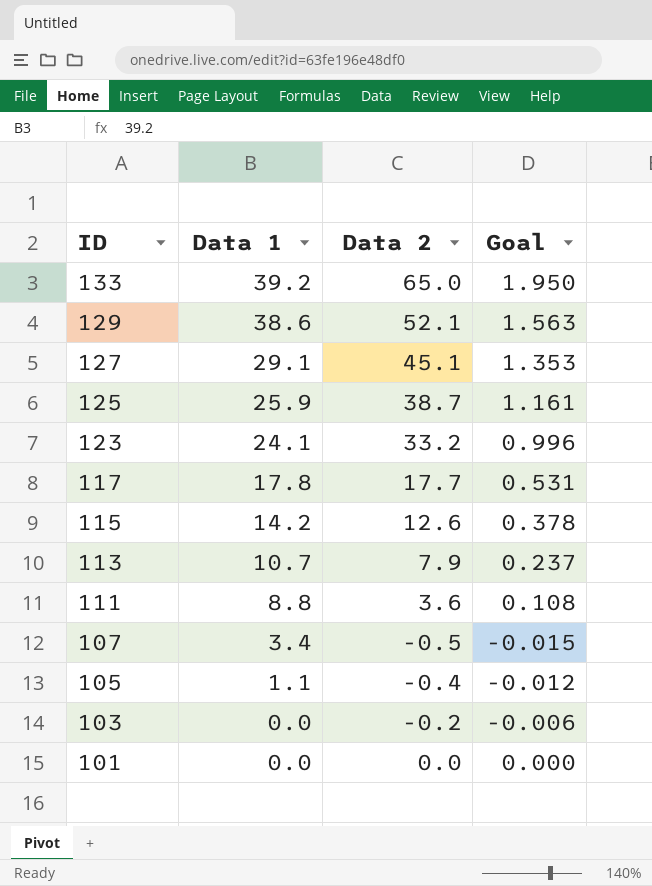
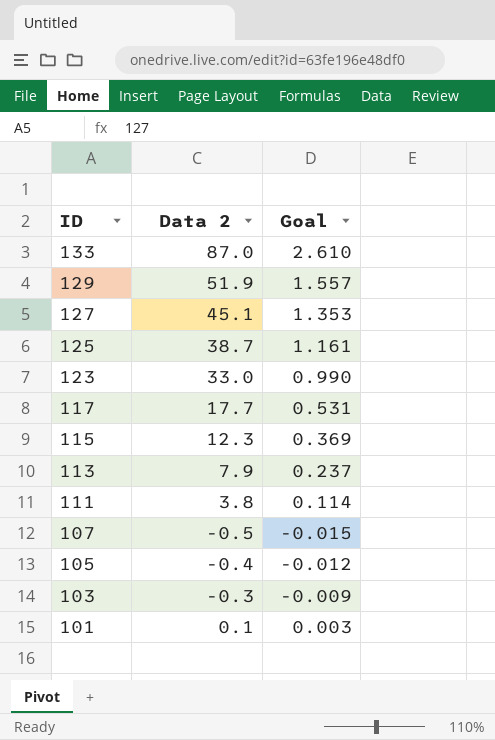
column Data 1 | position: 2 -> none
133 | Data 2: 65.0 -> 87.0
133 | Goal: 1.950 -> 2.610
129 | Data 2: 52.1 -> 51.9
129 | Goal: 1.563 -> 1.557
123 | Data 2: 33.2 -> 33.0
123 | Goal: 0.996 -> 0.990
115 | Data 2: 12.6 -> 12.3
115 | Goal: 0.378 -> 0.369
111 | Data 2: 3.6 -> 3.8
111 | Goal: 0.108 -> 0.114
103 | Data 2: -0.2 -> -0.3
103 | Goal: -0.006 -> -0.009
101 | Data 2: 0.0 -> 0.1
101 | Goal: 0.000 -> 0.003

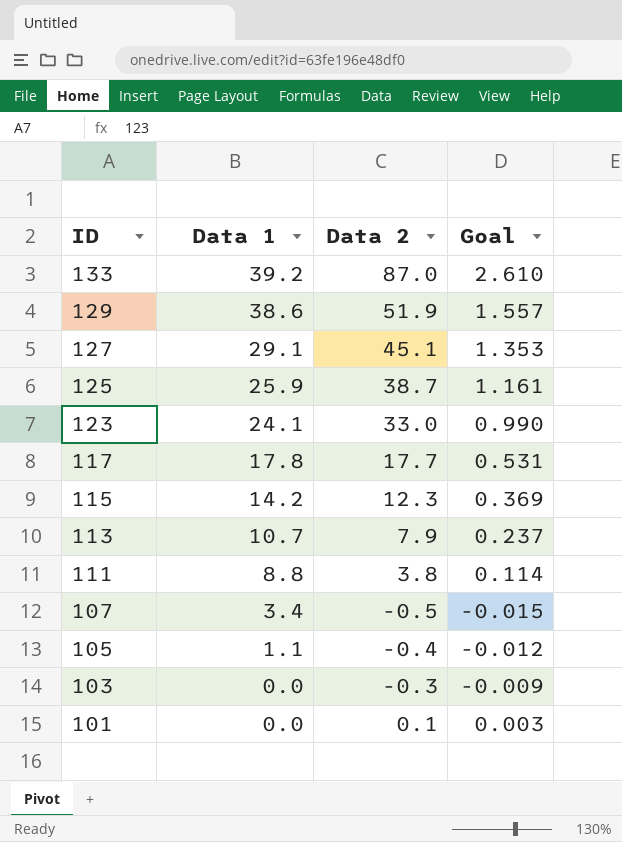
column Data 1 | position: none -> 2

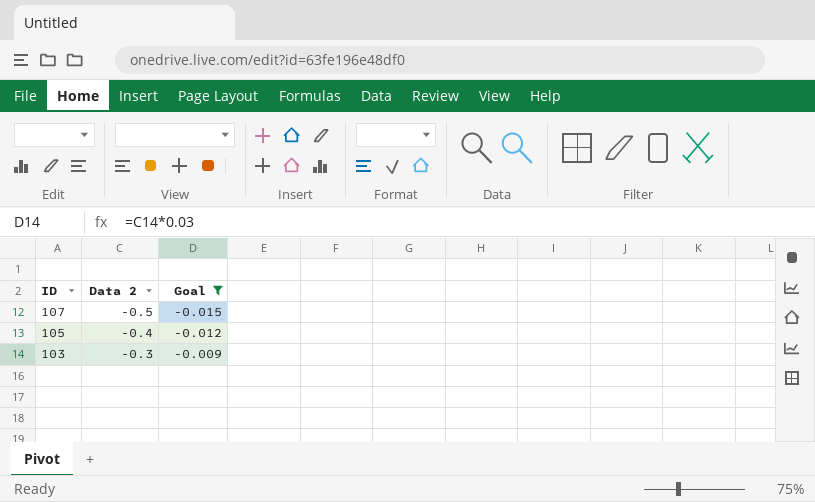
filter: none -> Goal <= -0.009
column Data 1 | position: 2 -> none

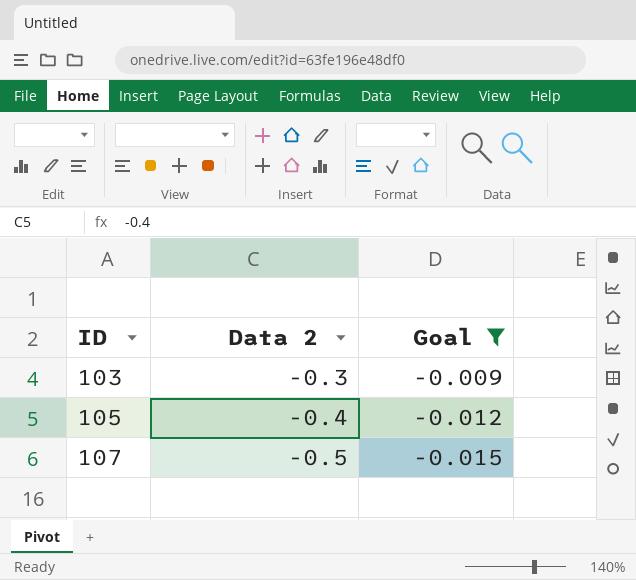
row order: ID descending -> ID ascending

